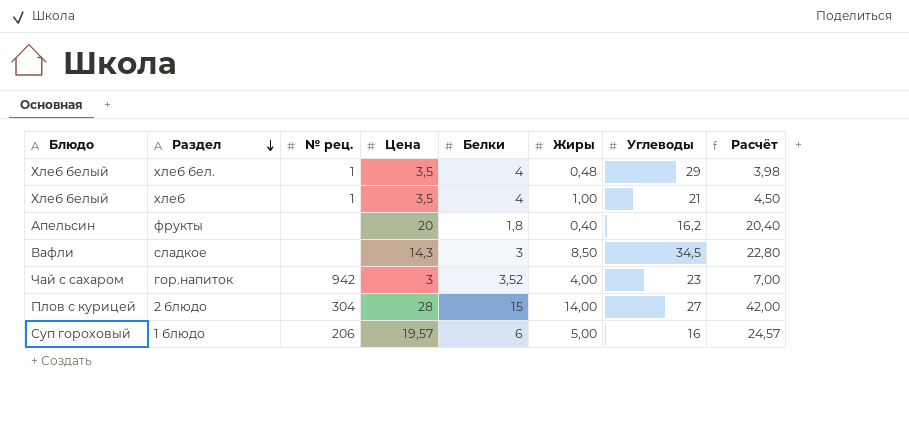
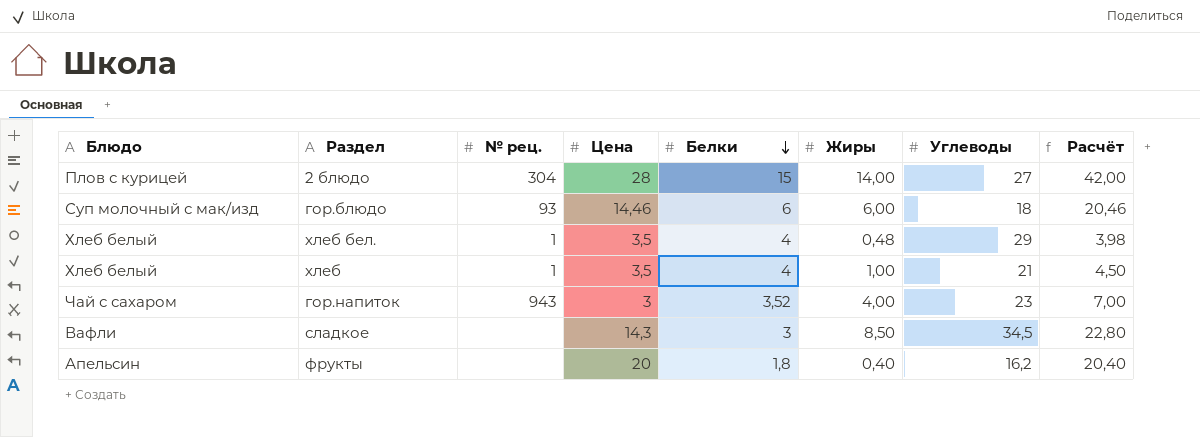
row order: Раздел descending -> Белки descending
row 1 блюдо: Суп гороховый | 206 | 19,57 | 6 | 5,00 | 16 | 24,57 -> none
row гор.блюдо: none -> Суп молочный с мак/изд | 93 | 14,46 | 6 | 6,00 | 18 | 20,46
гор.напиток | № рец.: 942 -> 943

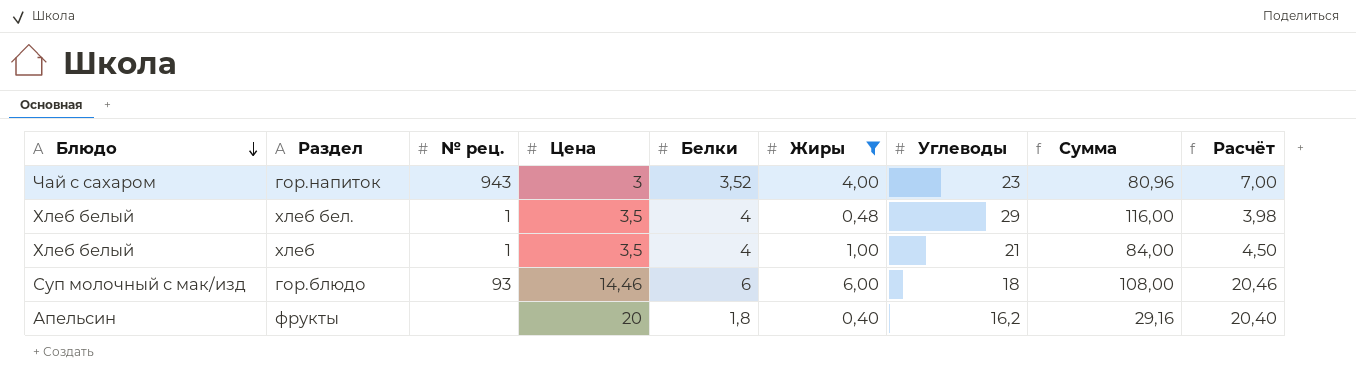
filter: none -> Жиры <= 6,00
row order: Белки descending -> Блюдо descending
column Сумма | formula: none -> [Белки] * [Углеводы]

